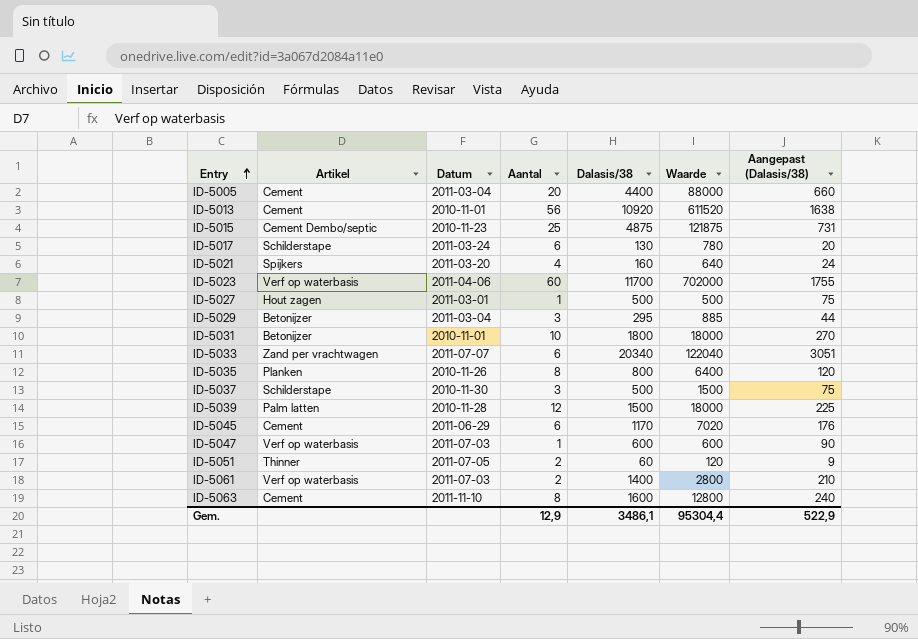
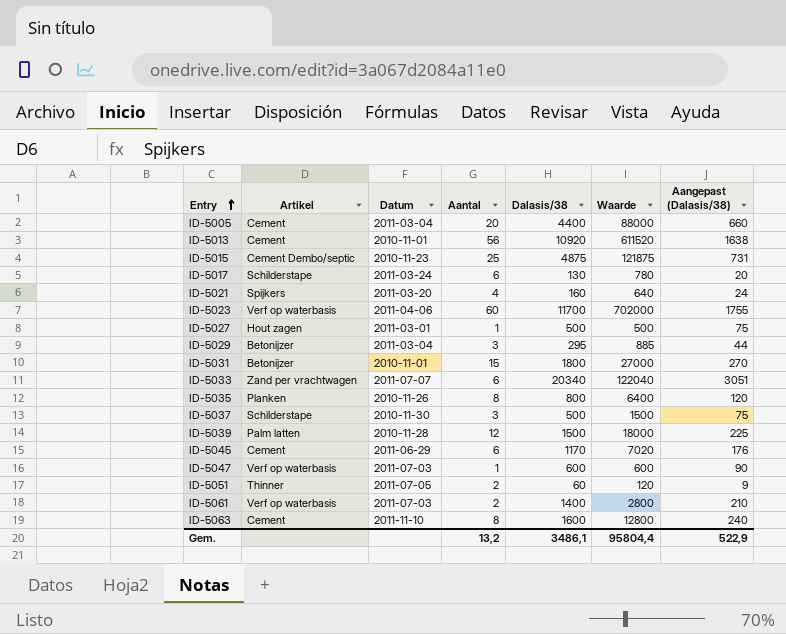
ID-5031 | Aantal: 10 -> 15
ID-5031 | Waarde: 18000 -> 27000
Gem. | Aantal: 12,9 -> 13,2
Gem. | Waarde: 95304,4 -> 95804,4

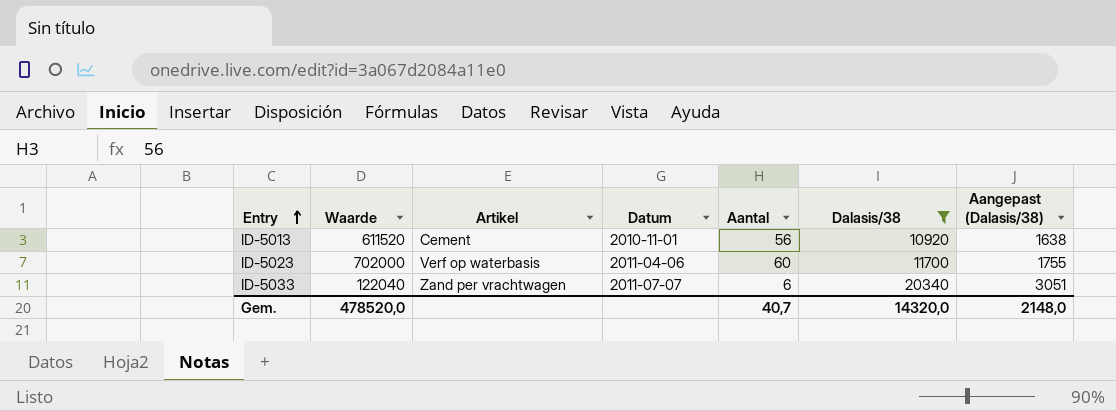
filter: none -> Dalasis/38 >= 10920
column Waarde | position: 6 -> 2
Gem. | Waarde: 95804,4 -> 478520,0
Gem. | Aantal: 13,2 -> 40,7
Gem. | Dalasis/38: 3486,1 -> 14320,0
Gem. | Aangepast (Dalasis/38): 522,9 -> 2148,0

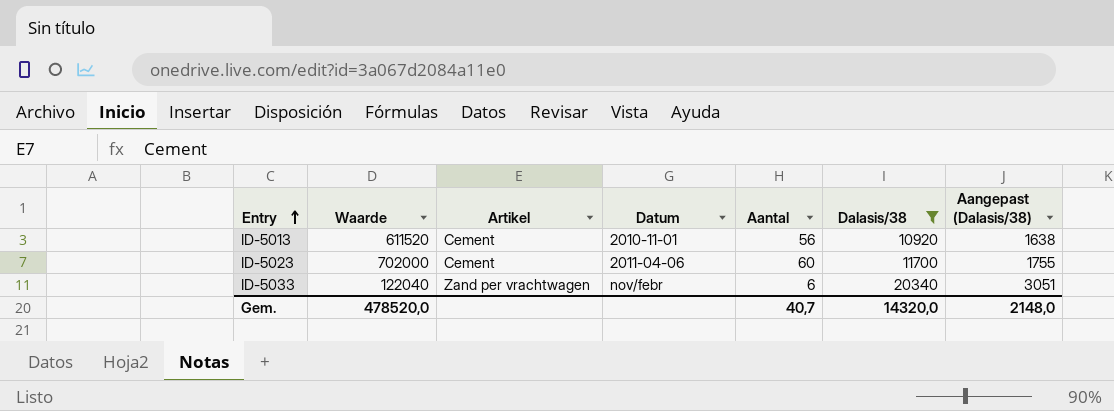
ID-5023 | Artikel: Verf op waterbasis -> Cement
ID-5033 | Datum: 2011-07-07 -> nov/febr

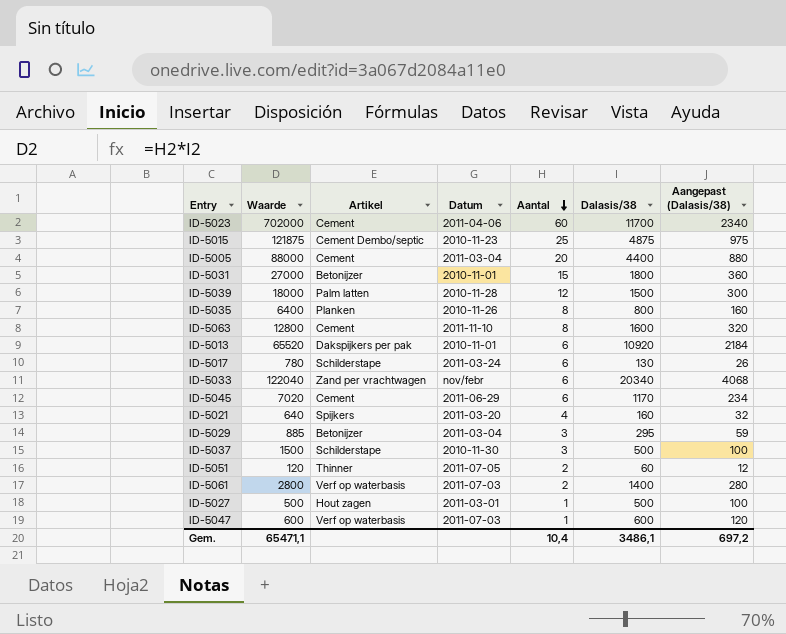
filter: Dalasis/38 >= 10920 -> none
row order: Entry ascending -> Aantal descending
column Aangepast (Dalasis/38) | formula: [Dalasis/38] * 0,15 -> [Dalasis/38] * 0,2
ID-5013 | Waarde: 611520 -> 65520
ID-5013 | Artikel: Cement -> Dakspijkers per pak
ID-5013 | Aantal: 56 -> 6
Gem. | Waarde: 478520,0 -> 65471,1
Gem. | Aantal: 40,7 -> 10,4
Gem. | Dalasis/38: 14320,0 -> 3486,1
Gem. | Aangepast (Dalasis/38): 2148,0 -> 697,2

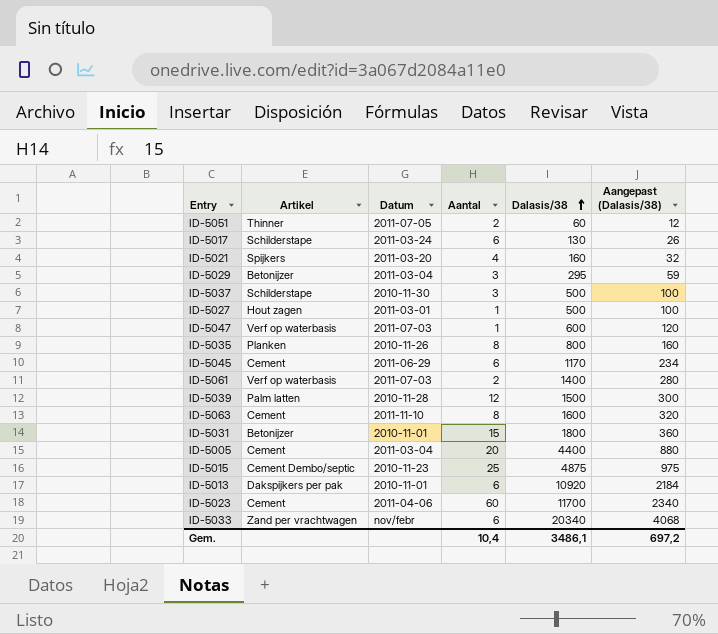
row order: Aantal descending -> Dalasis/38 ascending
column Waarde | formula: [Aantal] * [Dalasis/38] -> none

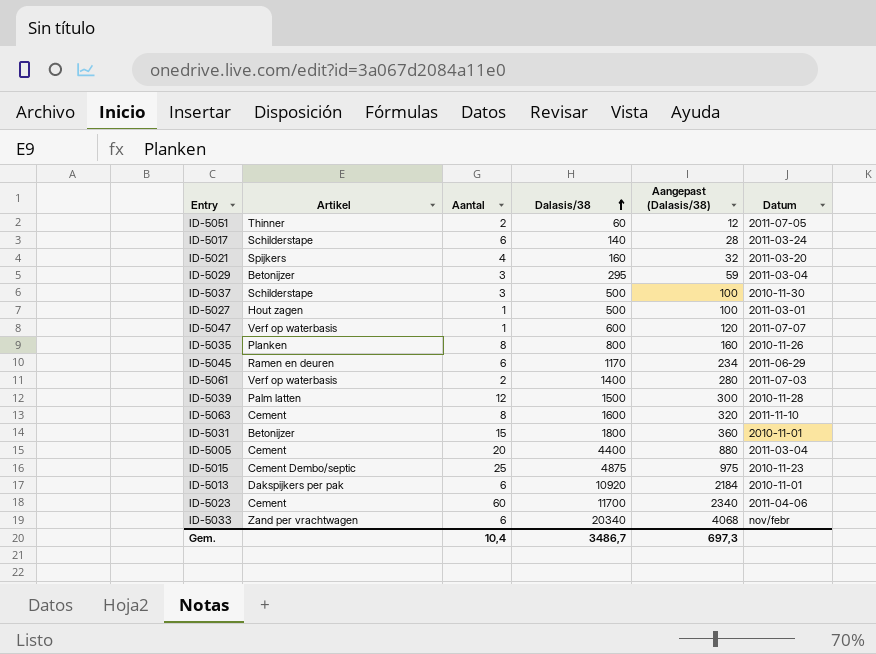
column Datum | position: 3 -> 6
ID-5017 | Dalasis/38: 130 -> 140
ID-5017 | Aangepast (Dalasis/38): 26 -> 28
ID-5047 | Datum: 2011-07-03 -> 2011-07-07
ID-5045 | Artikel: Cement -> Ramen en deuren
Gem. | Dalasis/38: 3486,1 -> 3486,7
Gem. | Aangepast (Dalasis/38): 697,2 -> 697,3

